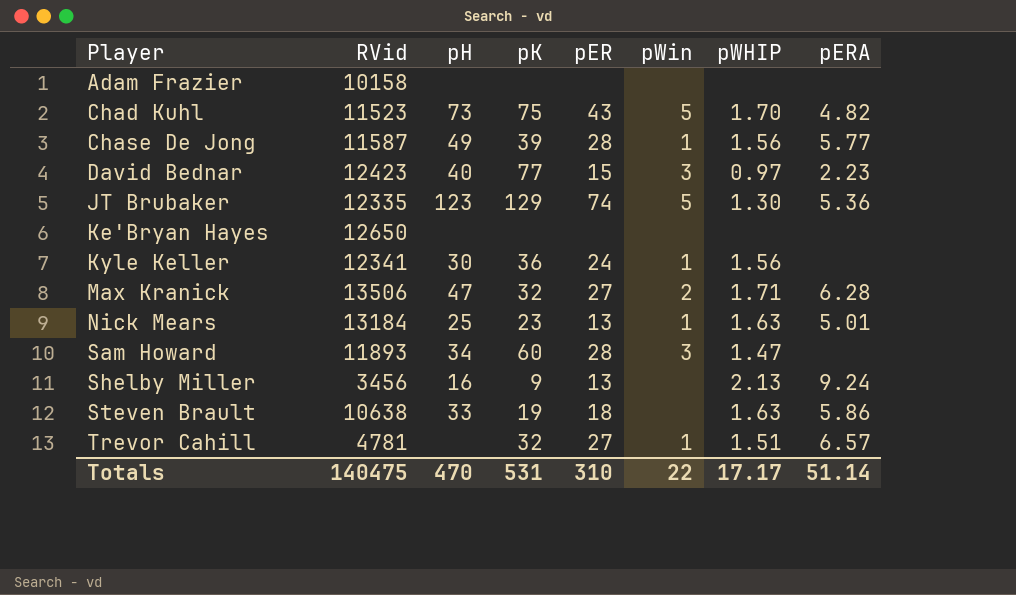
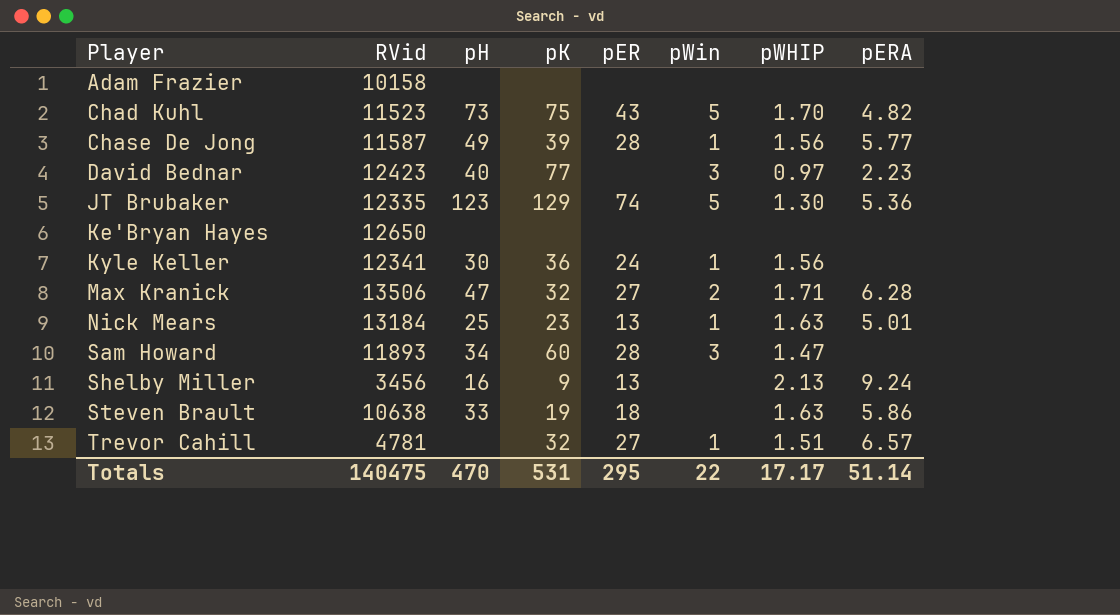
David Bednar | pER: 15 -> none
Totals | pER: 310 -> 295

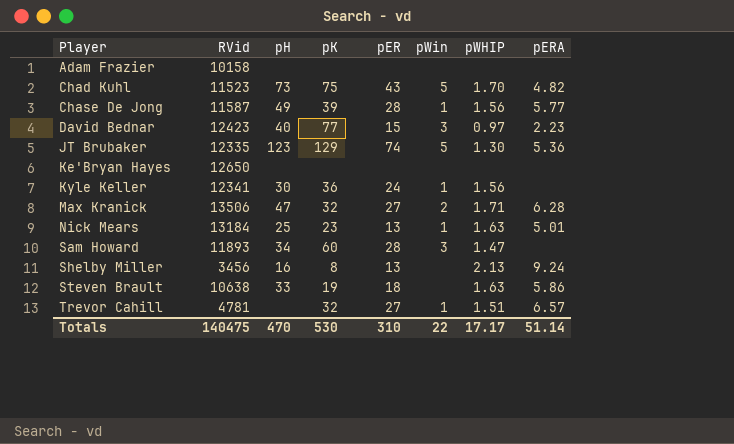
David Bednar | pER: none -> 15
Shelby Miller | pK: 9 -> 8
Totals | pK: 531 -> 530
Totals | pER: 295 -> 310

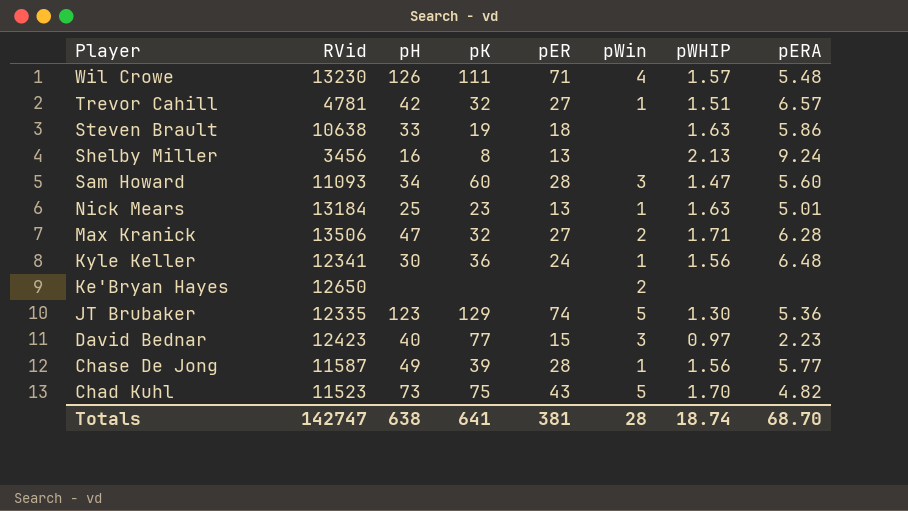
row order: Player ascending -> Player descending
row Adam Frazier: 10158 | none | none | none | none | none | none -> none
row Wil Crowe: none -> 13230 | 126 | 111 | 71 | 4 | 1.57 | 5.48
Trevor Cahill | pH: none -> 42
Sam Howard | RVid: 11893 -> 11093
Sam Howard | pERA: none -> 5.60
Kyle Keller | pERA: none -> 6.48
Ke'Bryan Hayes | pWin: none -> 2
Totals | RVid: 140475 -> 142747
Totals | pH: 470 -> 638
Totals | pK: 530 -> 641
Totals | pER: 310 -> 381
Totals | pWin: 22 -> 28
Totals | pWHIP: 17.17 -> 18.74
Totals | pERA: 51.14 -> 68.70

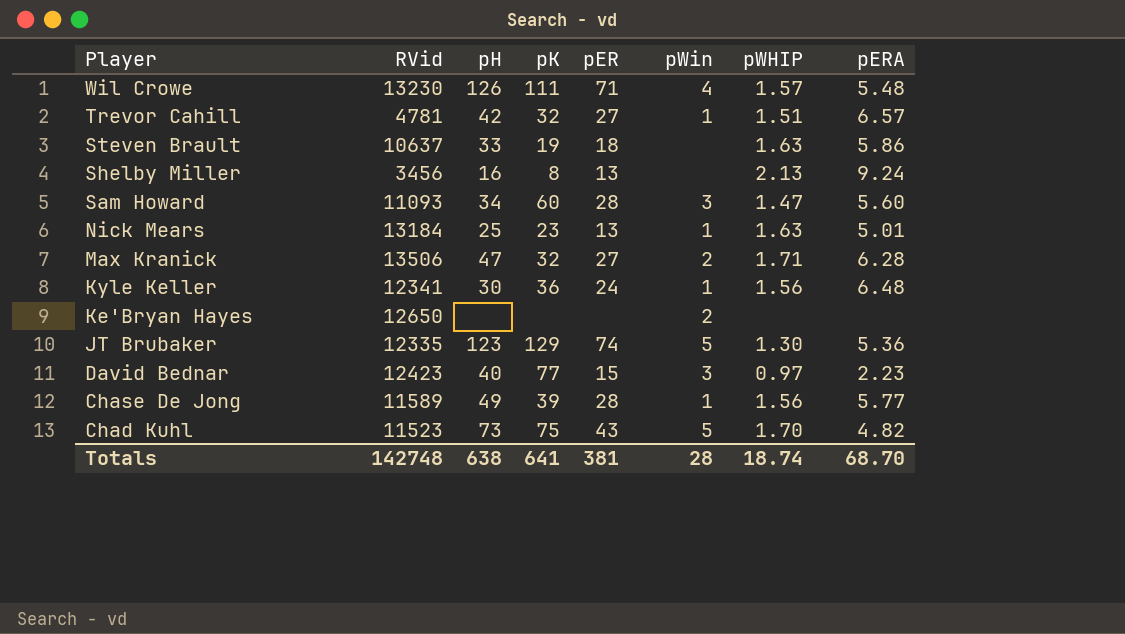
Steven Brault | RVid: 10638 -> 10637
Chase De Jong | RVid: 11587 -> 11589
Totals | RVid: 142747 -> 142748

